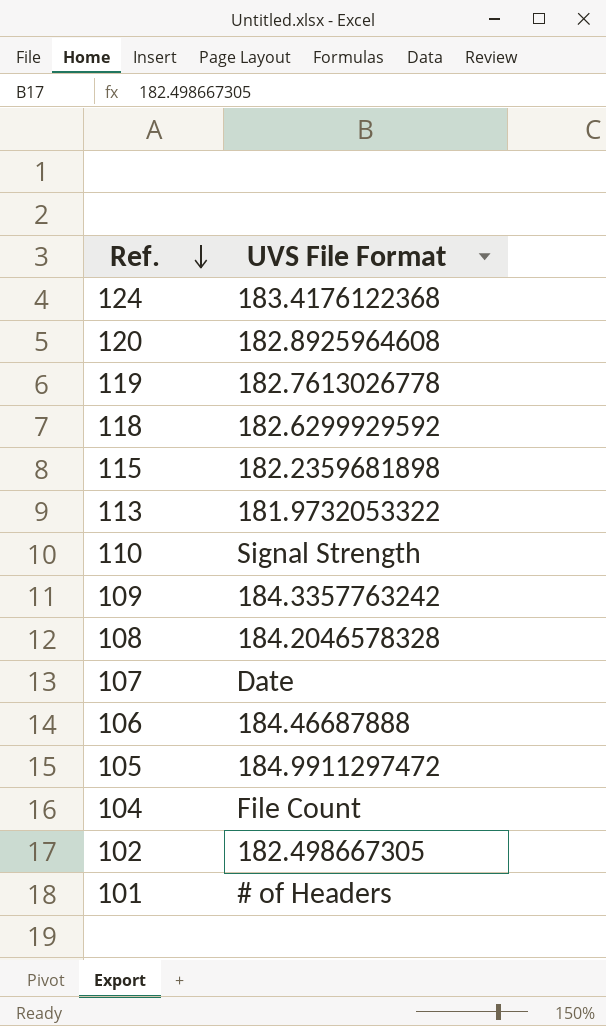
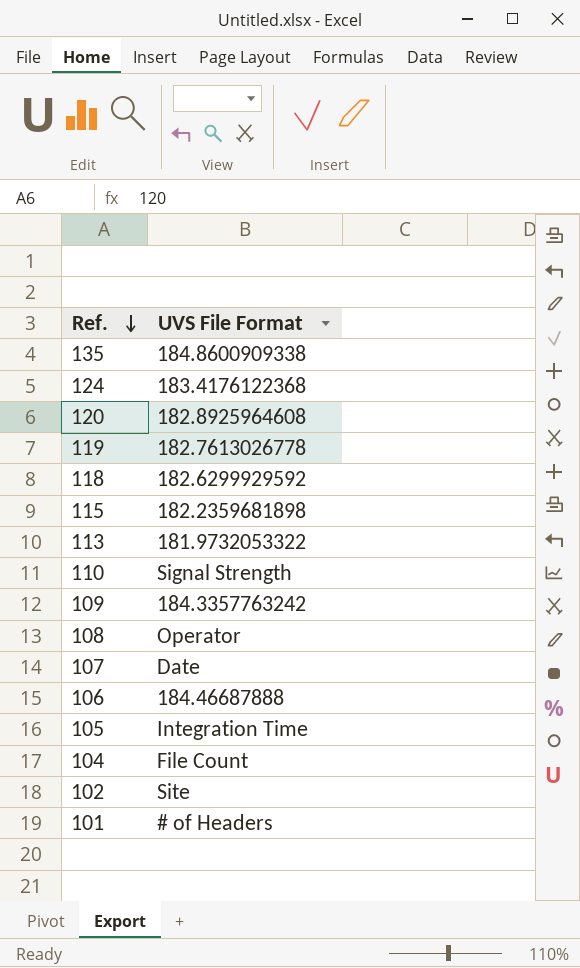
row 135: none -> 184.8600909338
108 | UVS File Format: 184.2046578328 -> Operator
105 | UVS File Format: 184.9911297472 -> Integration Time
102 | UVS File Format: 182.498667305 -> Site

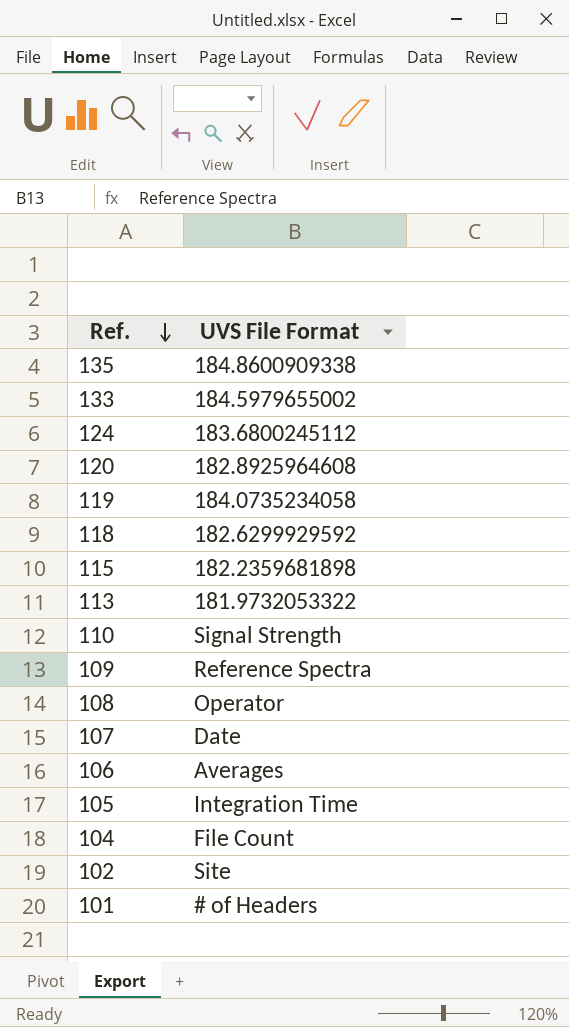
row 133: none -> 184.5979655002
124 | UVS File Format: 183.4176122368 -> 183.6800245112
119 | UVS File Format: 182.7613026778 -> 184.0735234058
109 | UVS File Format: 184.3357763242 -> Reference Spectra
106 | UVS File Format: 184.46687888 -> Averages

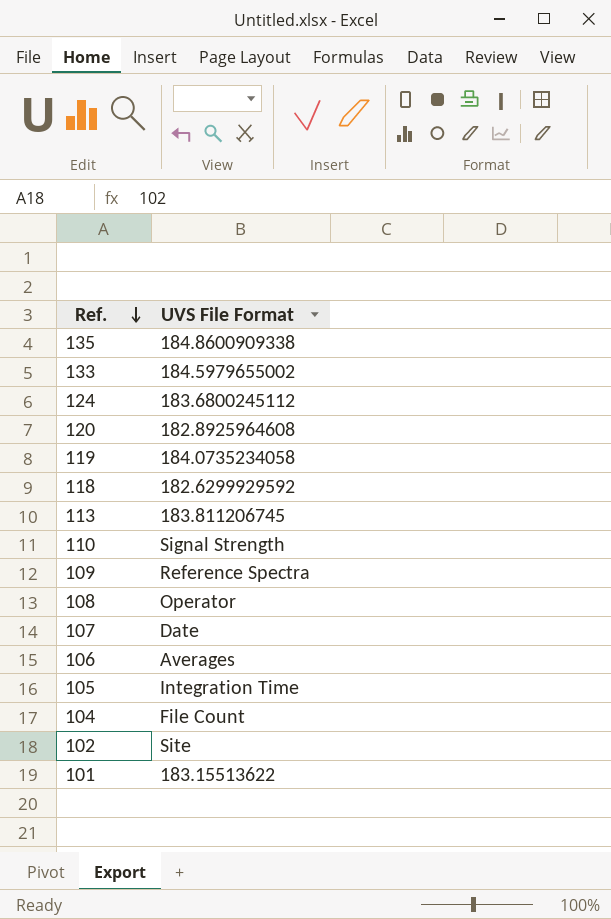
row 115: 182.2359681898 -> none
113 | UVS File Format: 181.9732053322 -> 183.811206745
101 | UVS File Format: # of Headers -> 183.15513622

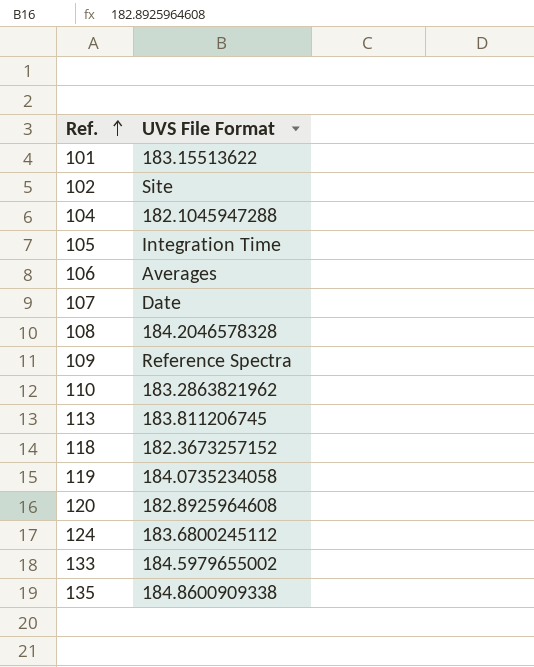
row order: Ref. descending -> Ref. ascending
104 | UVS File Format: File Count -> 182.1045947288
108 | UVS File Format: Operator -> 184.2046578328
110 | UVS File Format: Signal Strength -> 183.2863821962
118 | UVS File Format: 182.6299929592 -> 182.3673257152

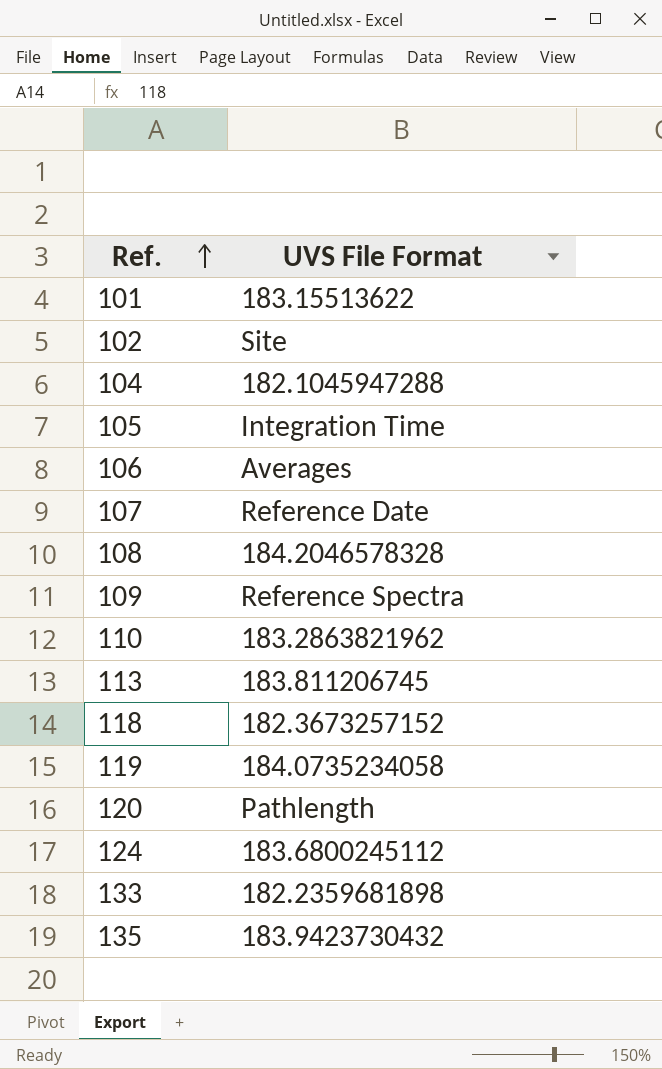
107 | UVS File Format: Date -> Reference Date
120 | UVS File Format: 182.8925964608 -> Pathlength
133 | UVS File Format: 184.5979655002 -> 182.2359681898
135 | UVS File Format: 184.8600909338 -> 183.9423730432

